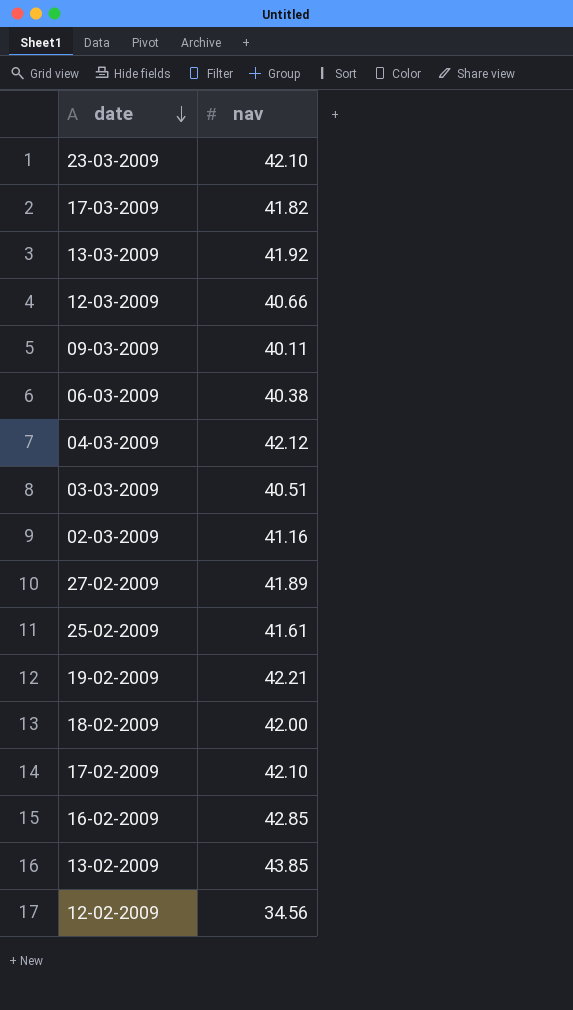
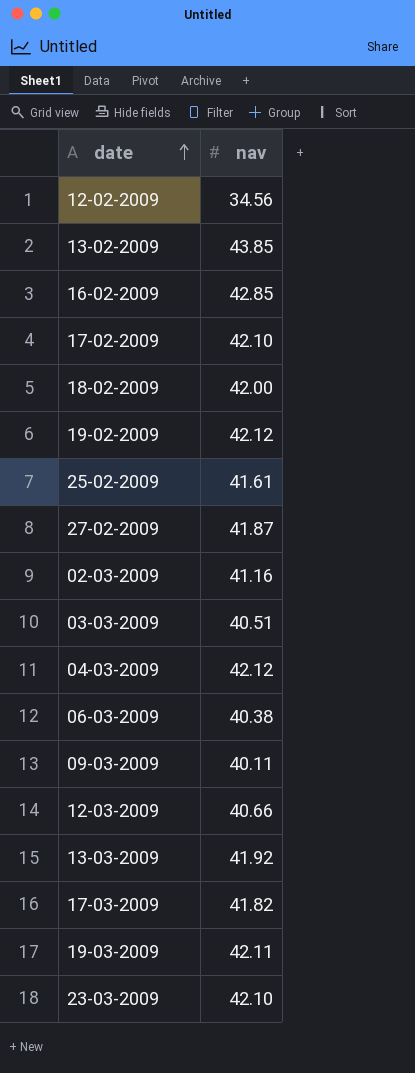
row order: date descending -> date ascending
19-02-2009 | nav: 42.21 -> 42.12
27-02-2009 | nav: 41.89 -> 41.87
row 19-03-2009: none -> 42.11

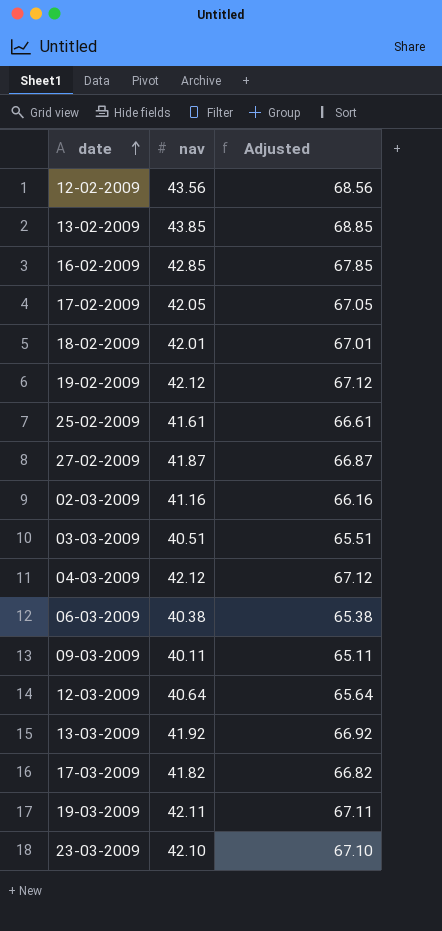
column Adjusted | formula: none -> [nav] + 25
12-02-2009 | nav: 34.56 -> 43.56
17-02-2009 | nav: 42.10 -> 42.05
18-02-2009 | nav: 42.00 -> 42.01
12-03-2009 | nav: 40.66 -> 40.64

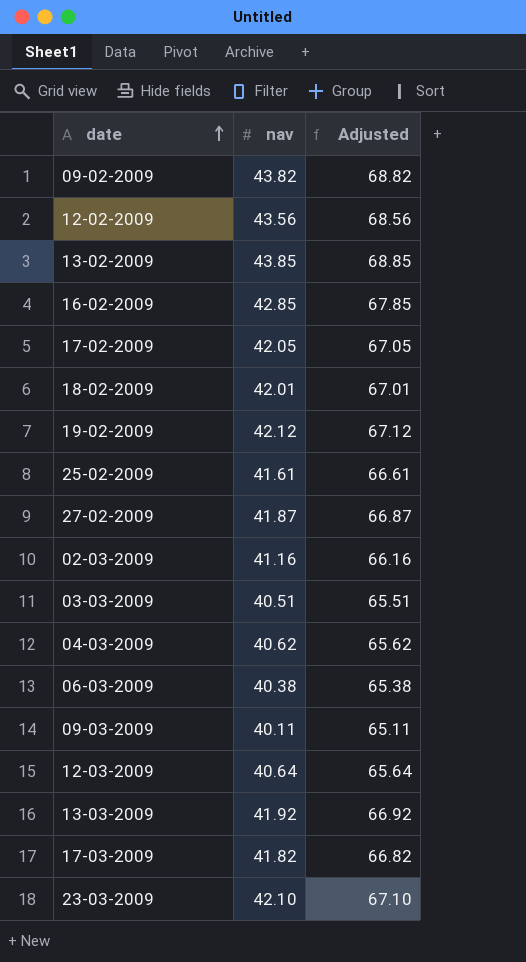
row 19-03-2009: 42.11 | 67.11 -> none
row 09-02-2009: none -> 43.82 | 68.82
04-03-2009 | nav: 42.12 -> 40.62
04-03-2009 | Adjusted: 67.12 -> 65.62

